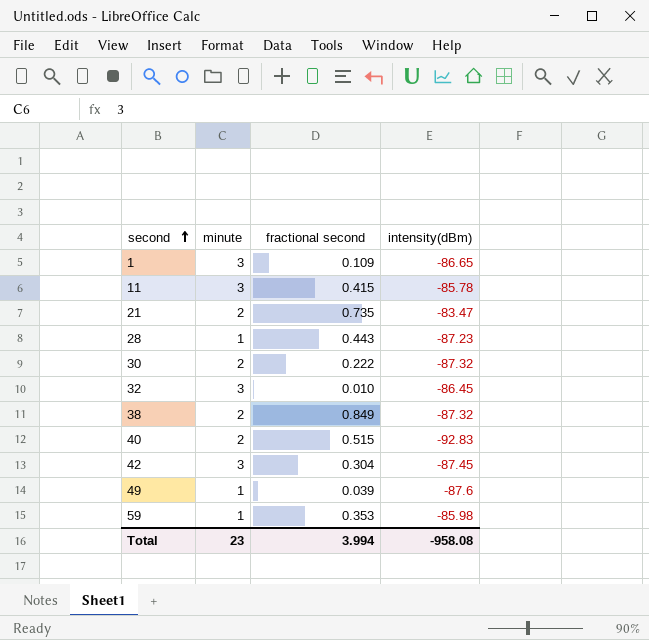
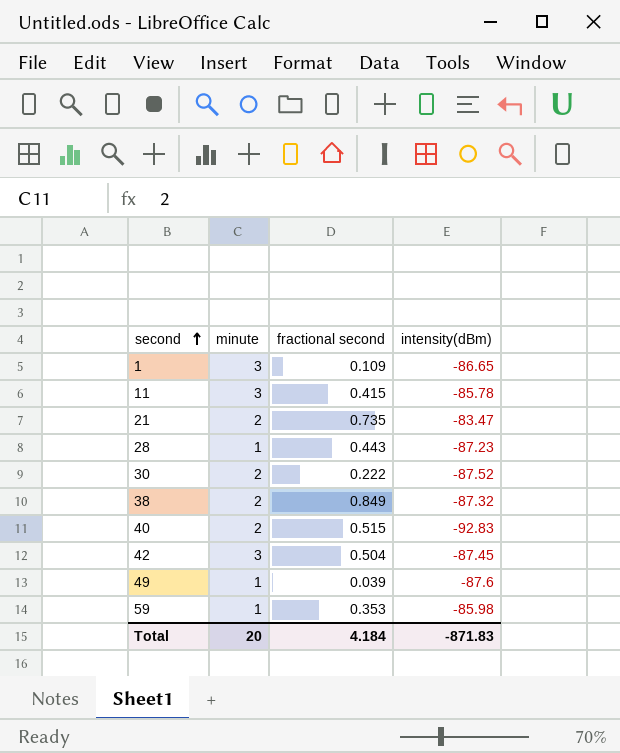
row 32: 3 | 0.010 | -86.45 -> none
30 | intensity(dBm): -87.32 -> -87.52
42 | fractional second: 0.304 -> 0.504
Total | minute: 23 -> 20
Total | fractional second: 3.994 -> 4.184
Total | intensity(dBm): -958.08 -> -871.83

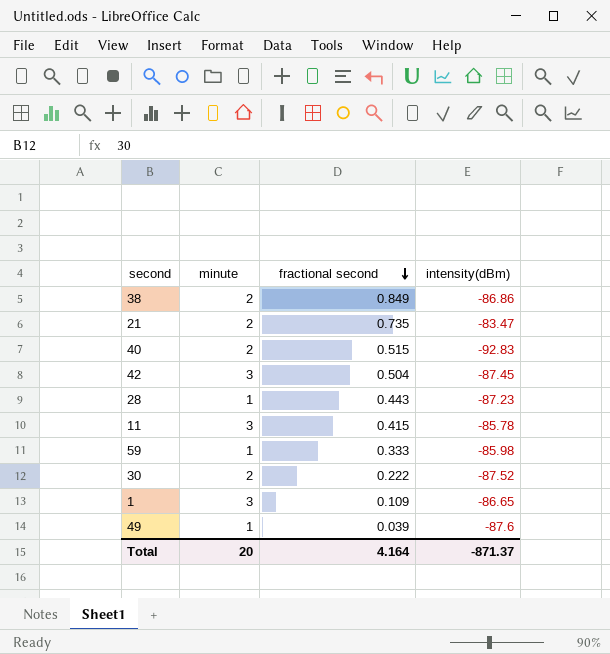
row order: second ascending -> fractional second descending
38 | intensity(dBm): -87.32 -> -86.86
59 | fractional second: 0.353 -> 0.333
Total | fractional second: 4.184 -> 4.164
Total | intensity(dBm): -871.83 -> -871.37

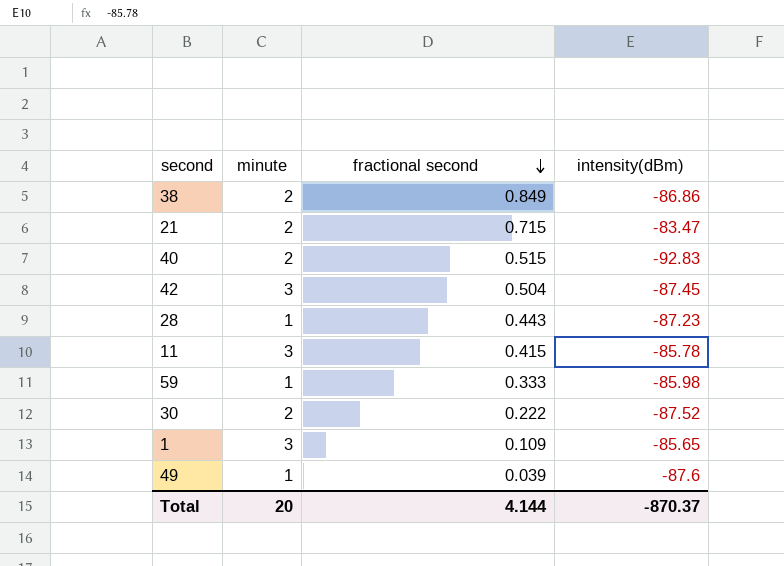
21 | fractional second: 0.735 -> 0.715
1 | intensity(dBm): -86.65 -> -85.65
Total | fractional second: 4.164 -> 4.144
Total | intensity(dBm): -871.37 -> -870.37

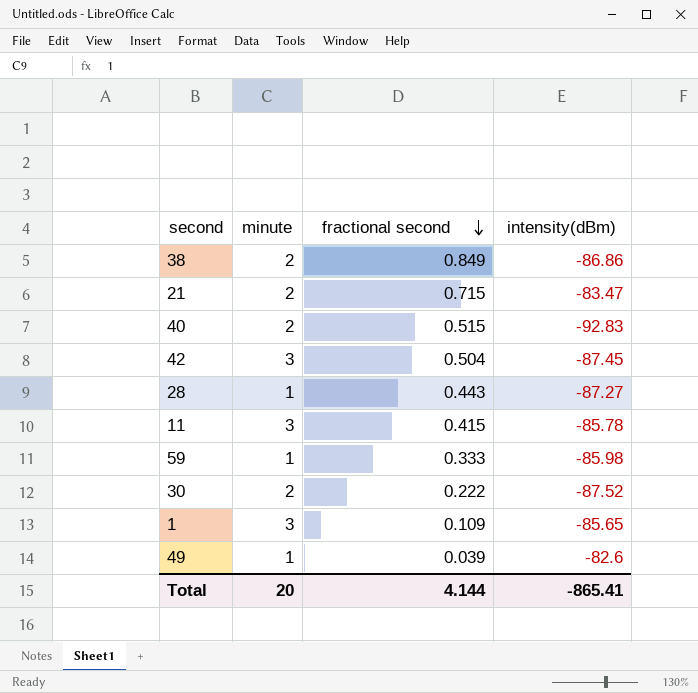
28 | intensity(dBm): -87.23 -> -87.27
49 | intensity(dBm): -87.6 -> -82.6
Total | intensity(dBm): -870.37 -> -865.41

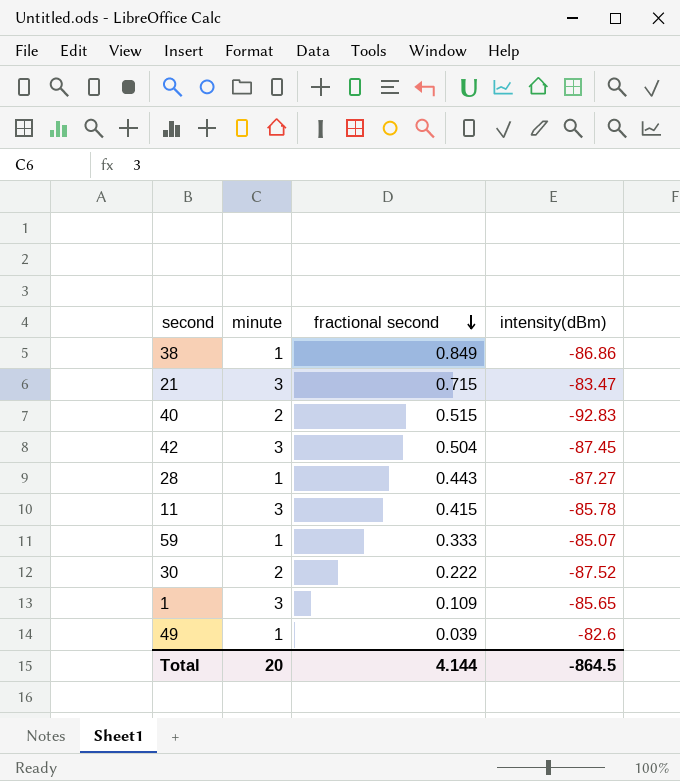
38 | minute: 2 -> 1
21 | minute: 2 -> 3
59 | intensity(dBm): -85.98 -> -85.07
Total | intensity(dBm): -865.41 -> -864.5

